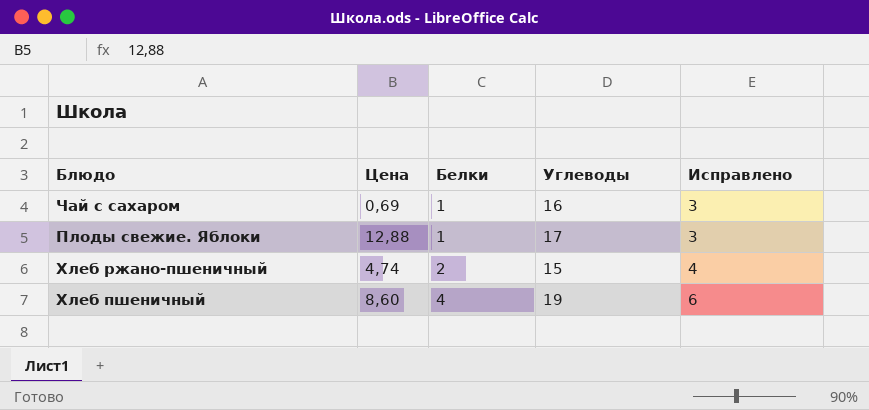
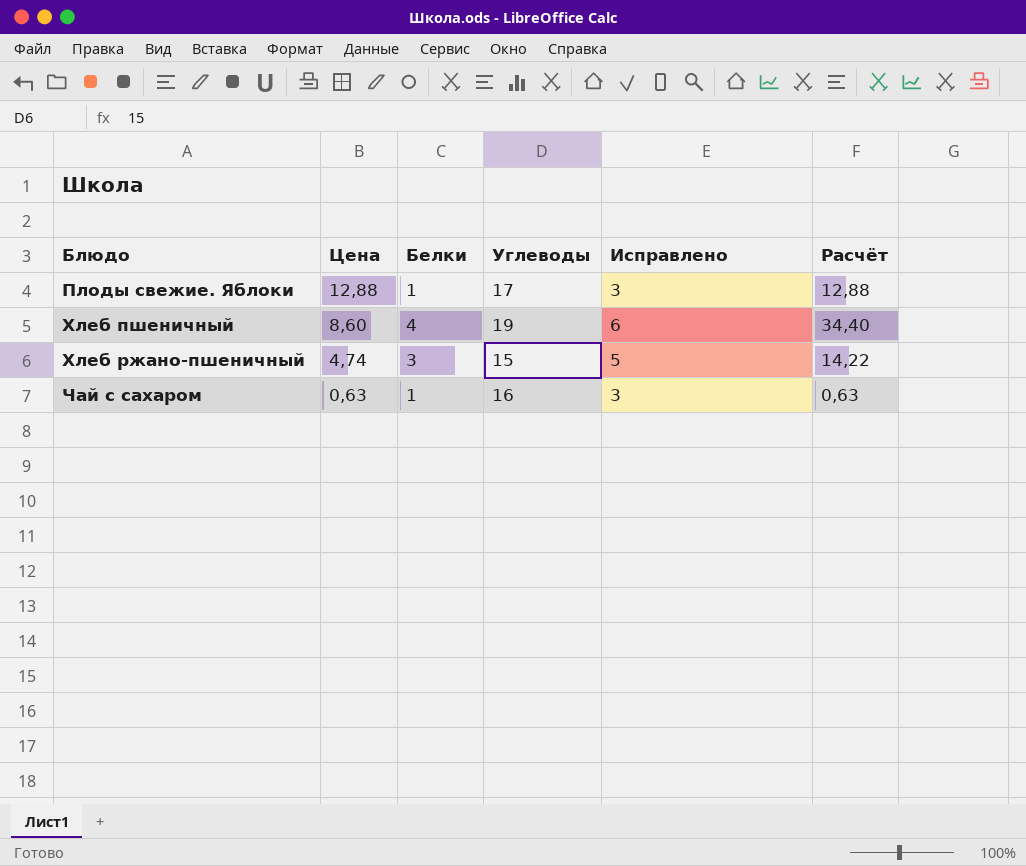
row order: Белки ascending -> Блюдо ascending
column Расчёт | formula: none -> [Цена] * [Белки]
Хлеб ржано-пшеничный | Белки: 2 -> 3
Хлеб ржано-пшеничный | Исправлено: 4 -> 5
Чай с сахаром | Цена: 0,69 -> 0,63

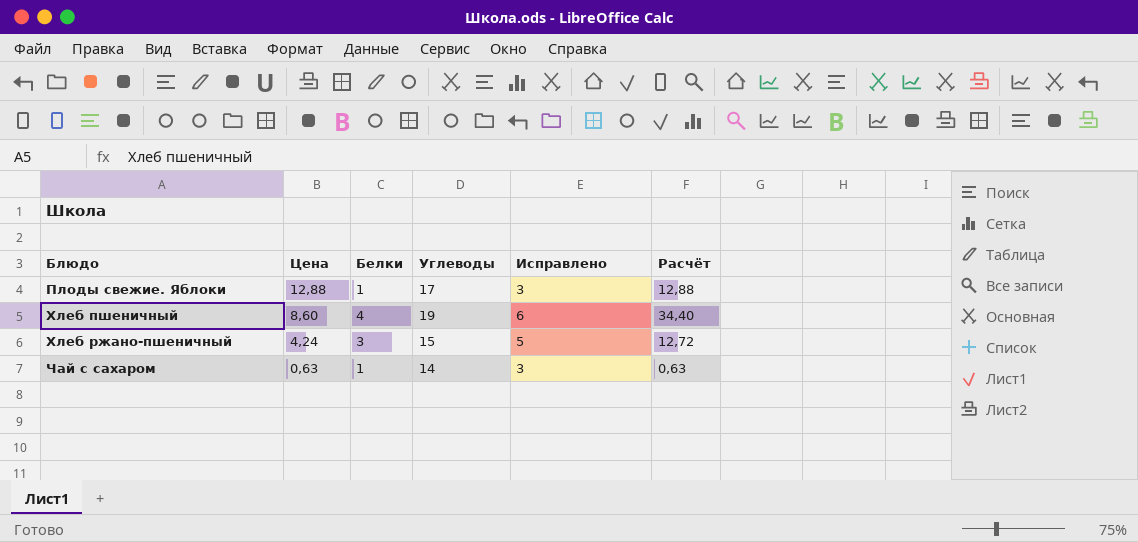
Хлеб ржано-пшеничный | Цена: 4,74 -> 4,24
Хлеб ржано-пшеничный | Расчёт: 14,22 -> 12,72
Чай с сахаром | Углеводы: 16 -> 14

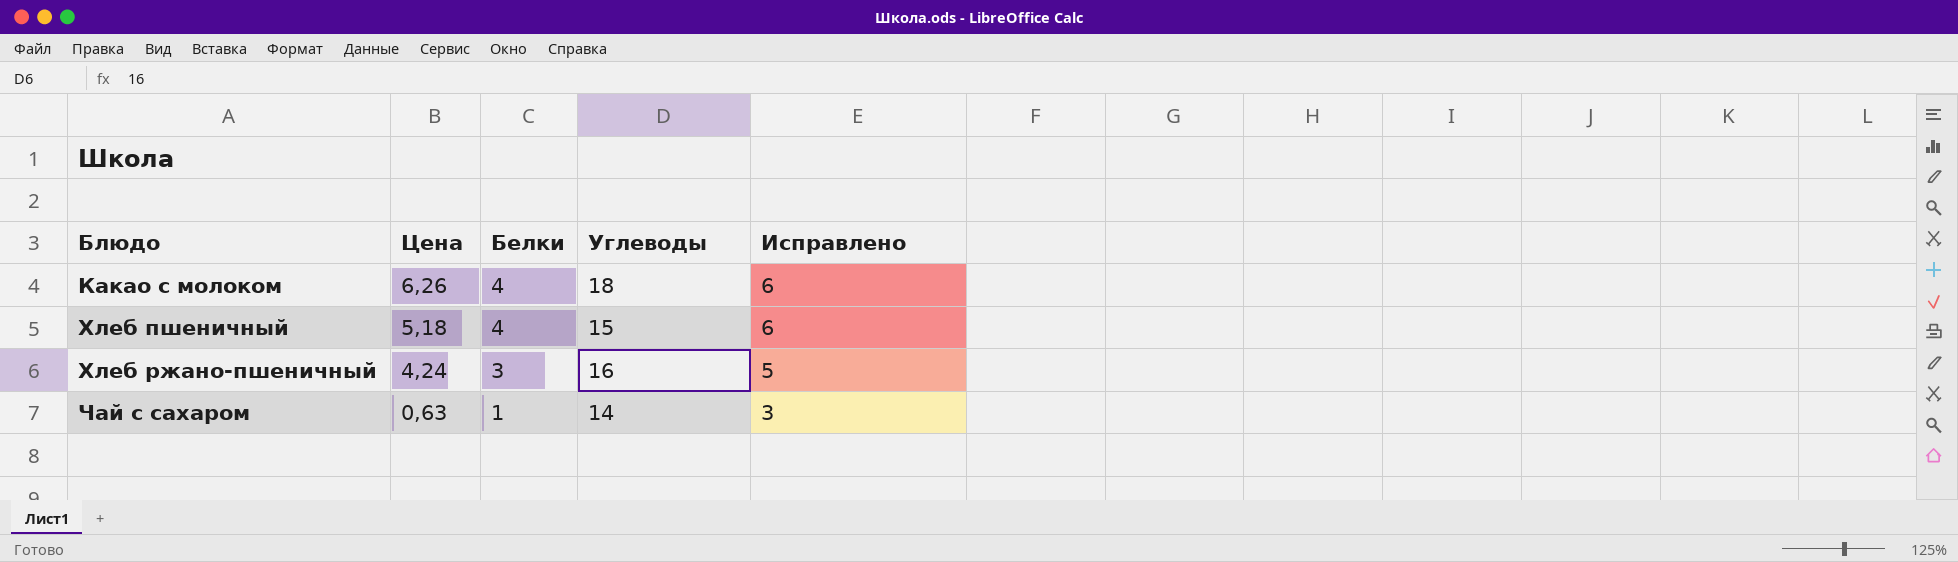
column Расчёт | formula: [Цена] * [Белки] -> none
row Плоды свежие. Яблоки: 12,88 | 1 | 17 | 3 | 12,88 -> none
row Какао с молоком: none -> 6,26 | 4 | 18 | 6
Хлеб пшеничный | Цена: 8,60 -> 5,18
Хлеб пшеничный | Углеводы: 19 -> 15
Хлеб ржано-пшеничный | Углеводы: 15 -> 16

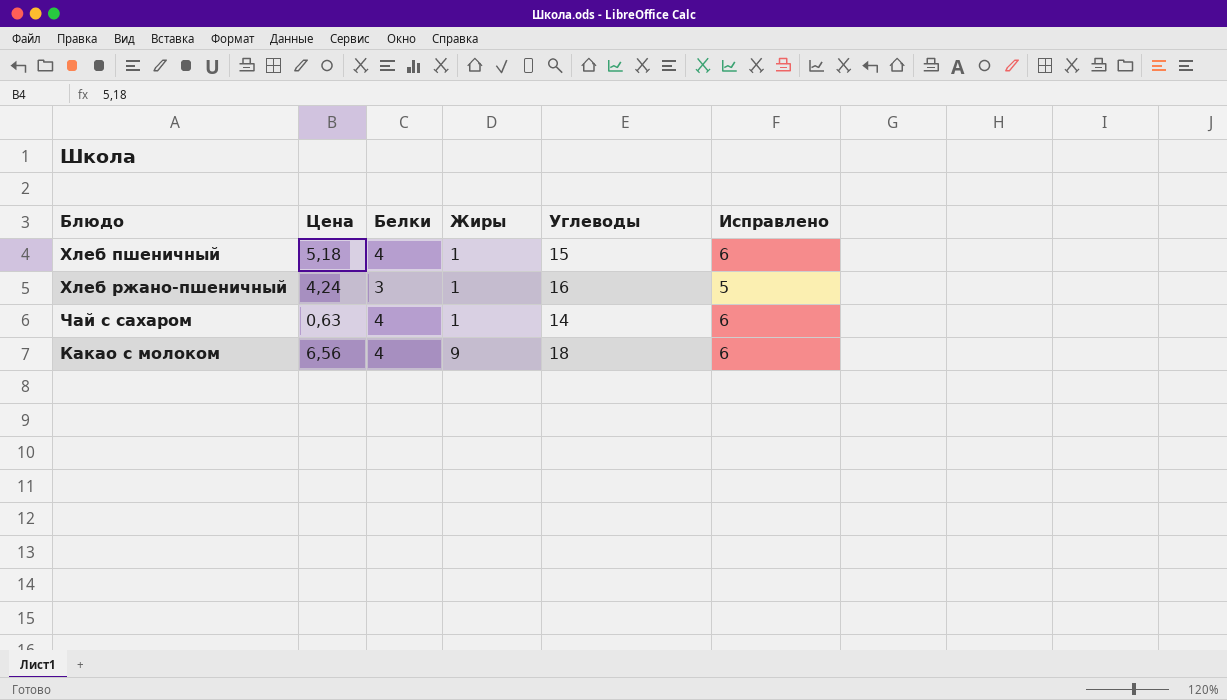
row order: Блюдо ascending -> Жиры ascending
column Жиры | position: none -> 4
Чай с сахаром | Белки: 1 -> 4
Чай с сахаром | Исправлено: 3 -> 6
Какао с молоком | Цена: 6,26 -> 6,56

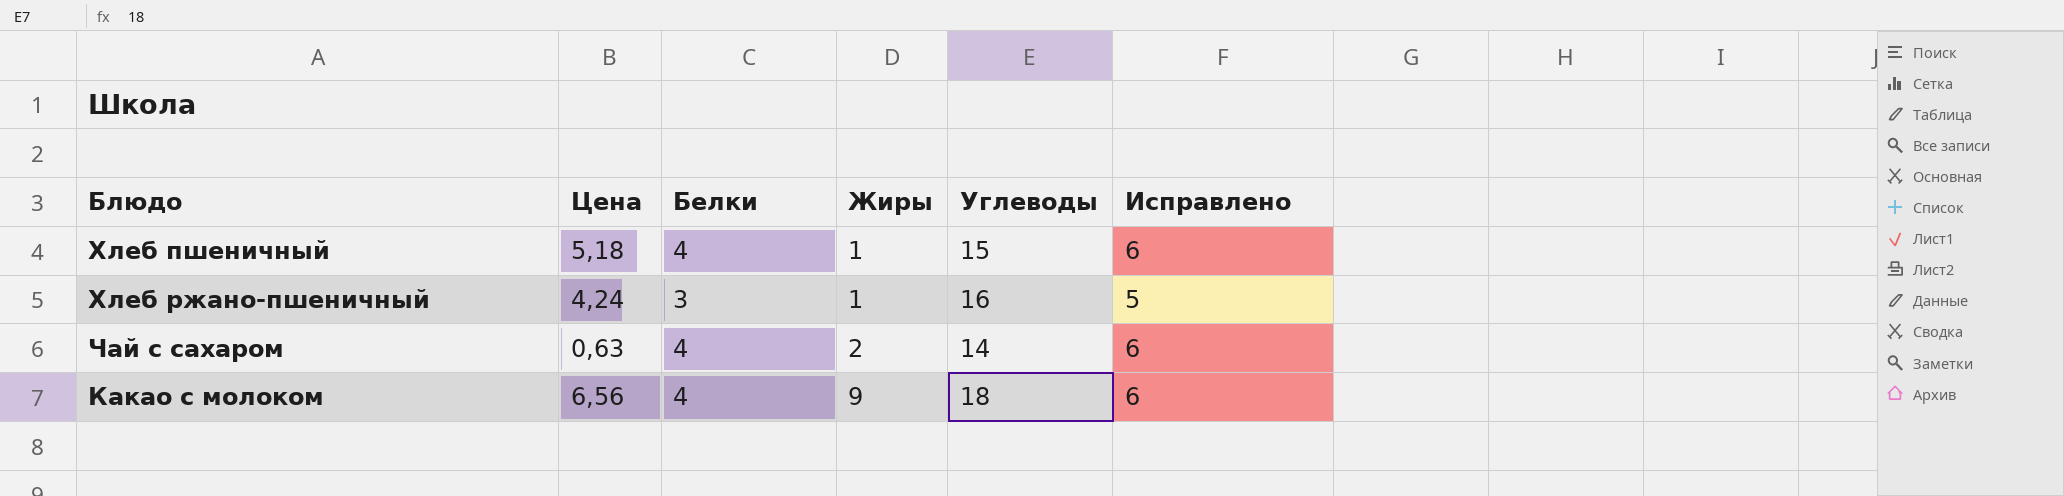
Чай с сахаром | Жиры: 1 -> 2

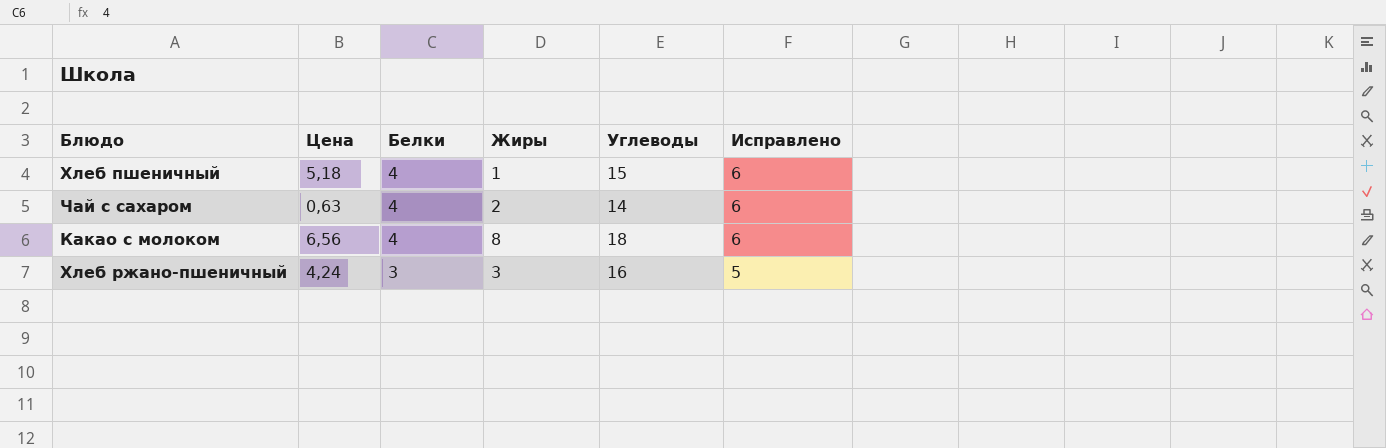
row order: Жиры ascending -> Белки descending
Какао с молоком | Жиры: 9 -> 8
Хлеб ржано-пшеничный | Жиры: 1 -> 3

